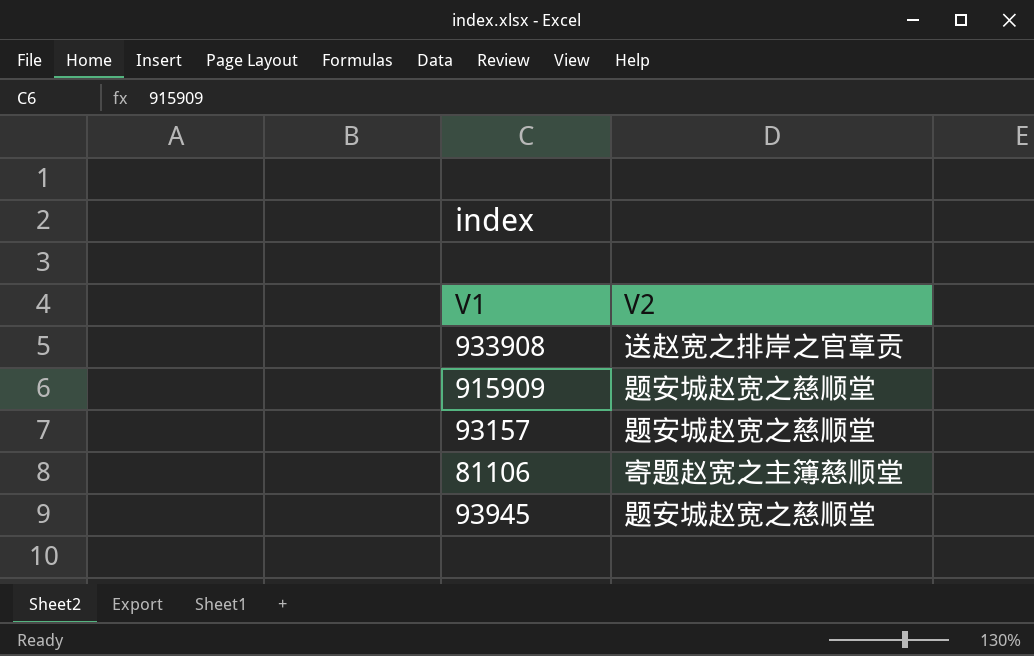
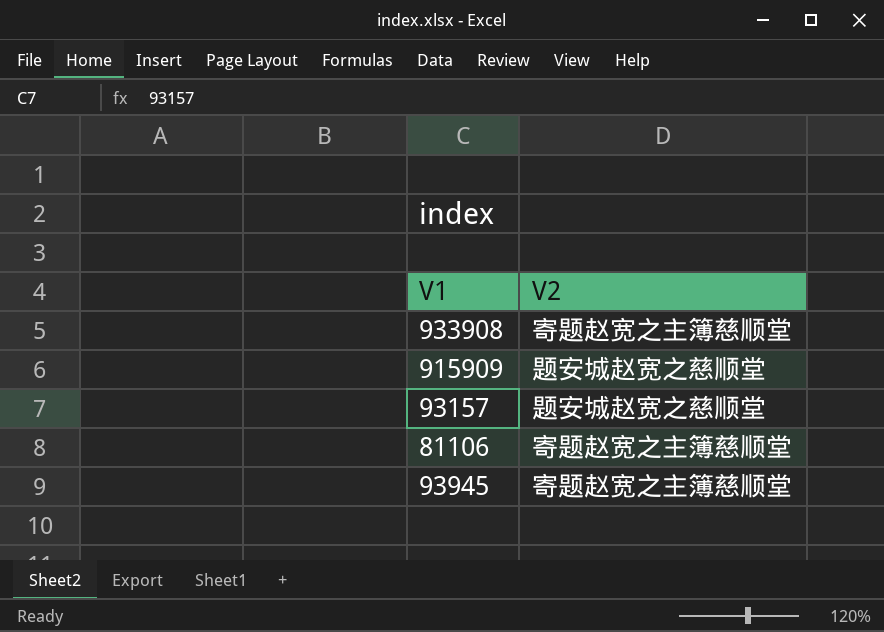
933908 | V2: 送赵宽之排岸之官章贡 -> 寄题赵宽之主簿慈顺堂
93945 | V2: 题安城赵宽之慈顺堂 -> 寄题赵宽之主簿慈顺堂

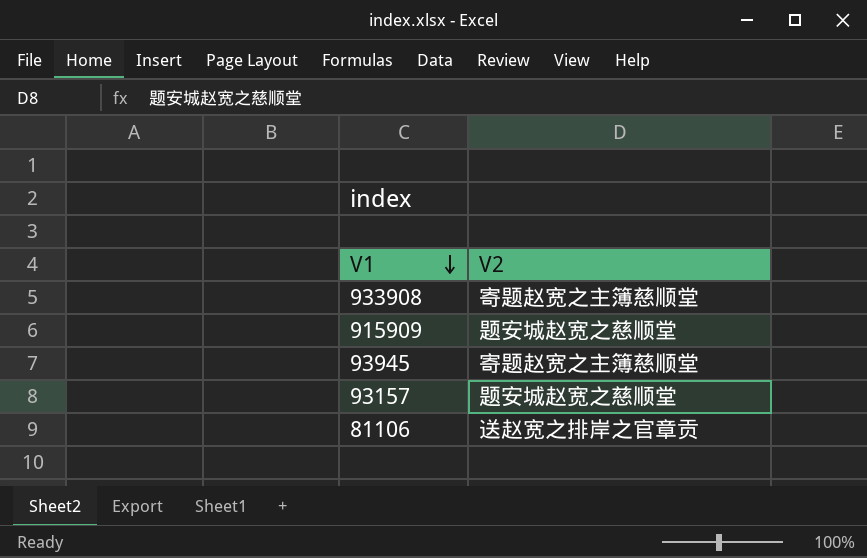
row order: none -> V1 descending
81106 | V2: 寄题赵宽之主簿慈顺堂 -> 送赵宽之排岸之官章贡

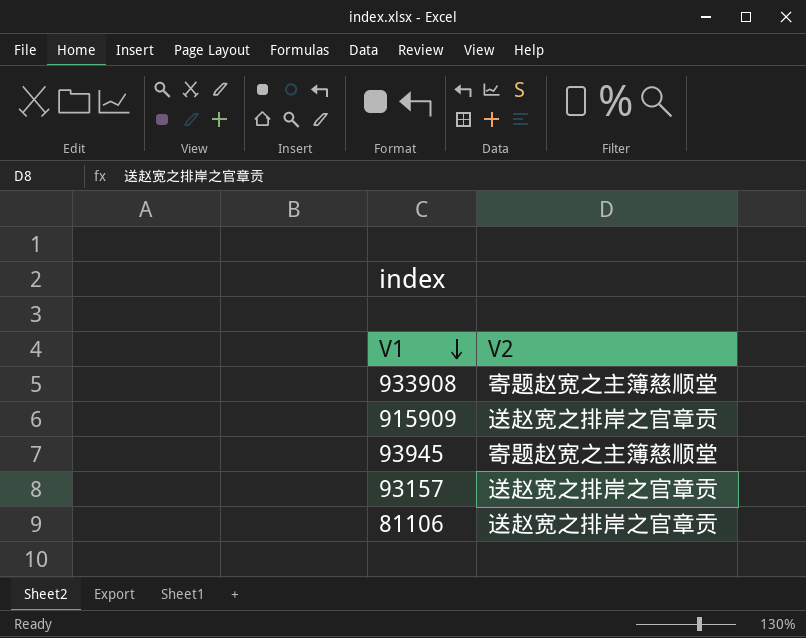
915909 | V2: 题安城赵宽之慈顺堂 -> 送赵宽之排岸之官章贡
93157 | V2: 题安城赵宽之慈顺堂 -> 送赵宽之排岸之官章贡

